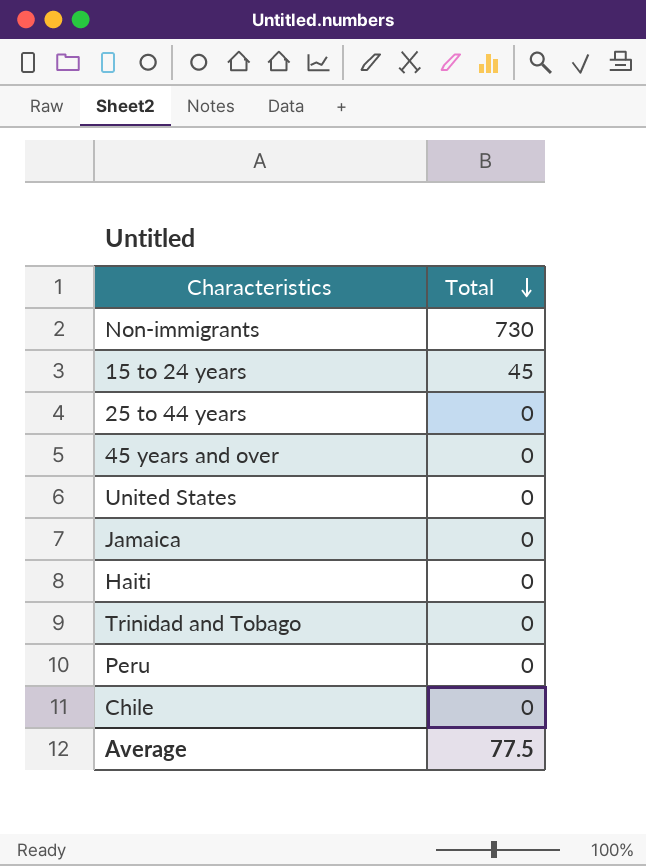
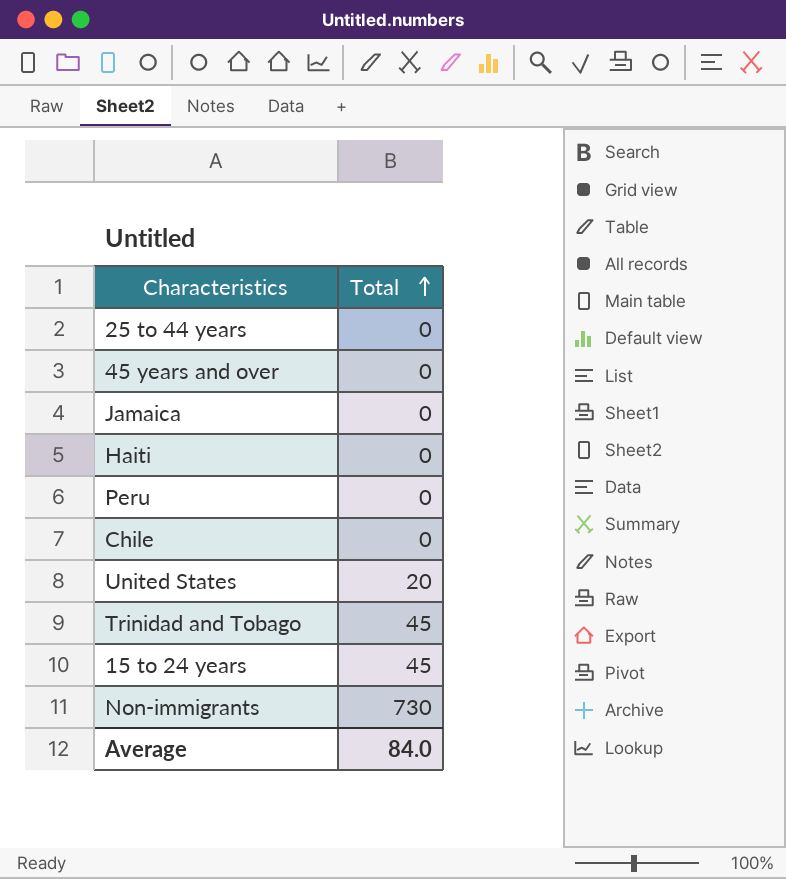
row order: Total descending -> Total ascending
United States | Total: 0 -> 20
Trinidad and Tobago | Total: 0 -> 45
Average | Total: 77.5 -> 84.0

